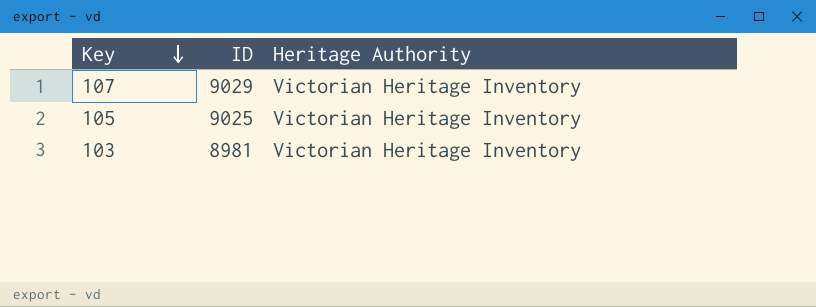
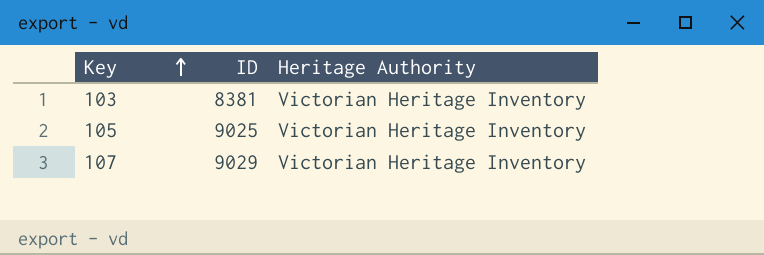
row order: Key descending -> Key ascending
103 | ID: 8981 -> 8381

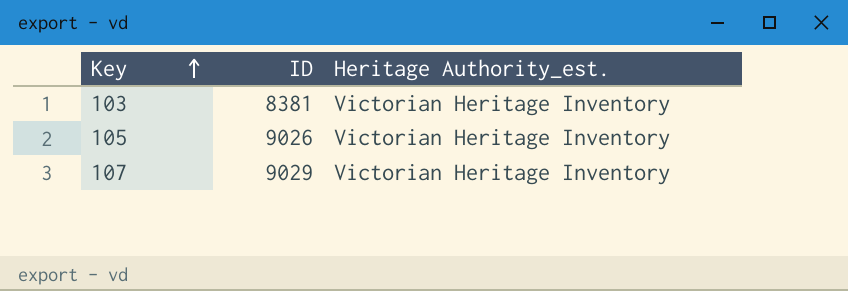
column name: Heritage Authority -> Heritage Authority_est.
105 | ID: 9025 -> 9026

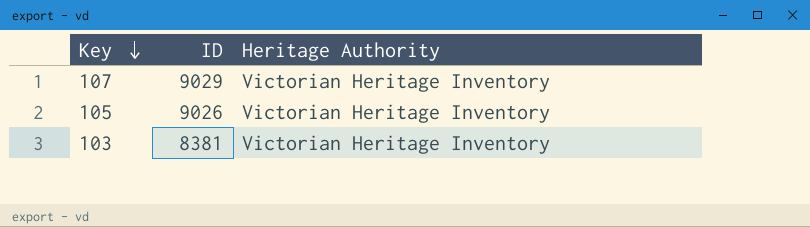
row order: Key ascending -> Key descending
column name: Heritage Authority_est. -> Heritage Authority

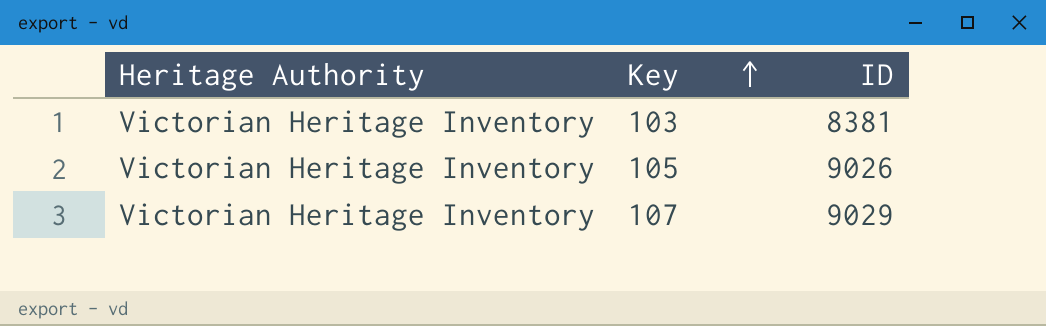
row order: Key descending -> Key ascending
column Heritage Authority | position: 3 -> 1

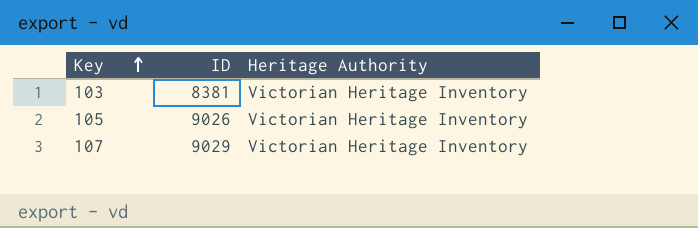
column Heritage Authority | position: 1 -> 3

